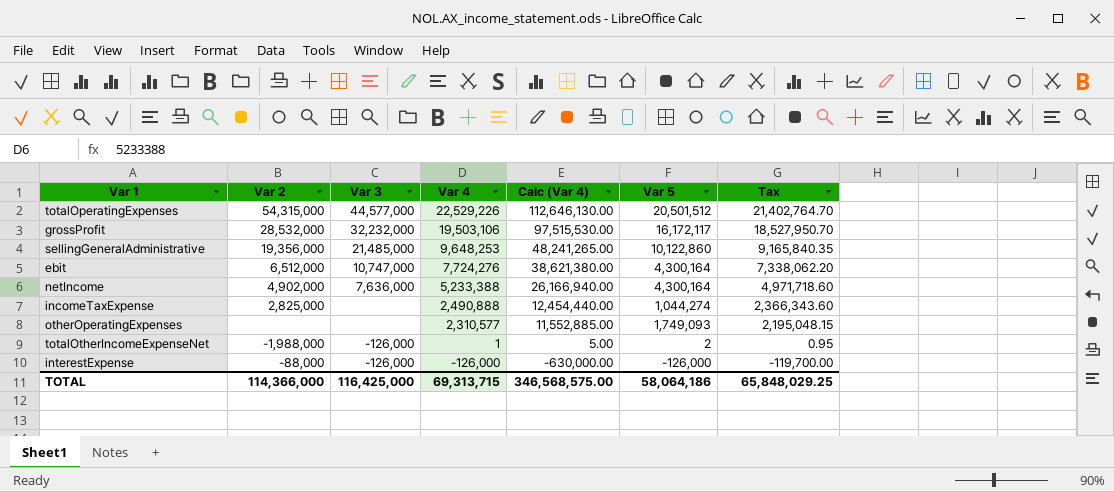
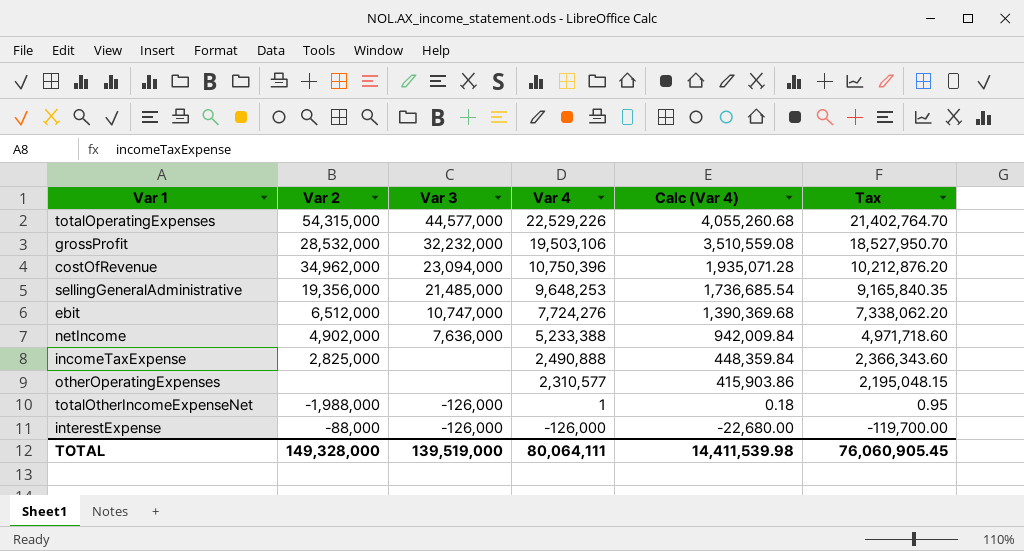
column Var 5 | position: 6 -> none
column Calc (Var 4) | formula: [Var 4] * 5 -> [Var 4] * 0.18
row costOfRevenue: none -> 34,962,000 | 23,094,000 | 10,750,396 | 1,935,071.28 | 10,212,876.20
TOTAL | Var 2: 114,366,000 -> 149,328,000
TOTAL | Var 3: 116,425,000 -> 139,519,000
TOTAL | Var 4: 69,313,715 -> 80,064,111
TOTAL | Calc (Var 4): 346,568,575.00 -> 14,411,539.98
TOTAL | Tax: 65,848,029.25 -> 76,060,905.45

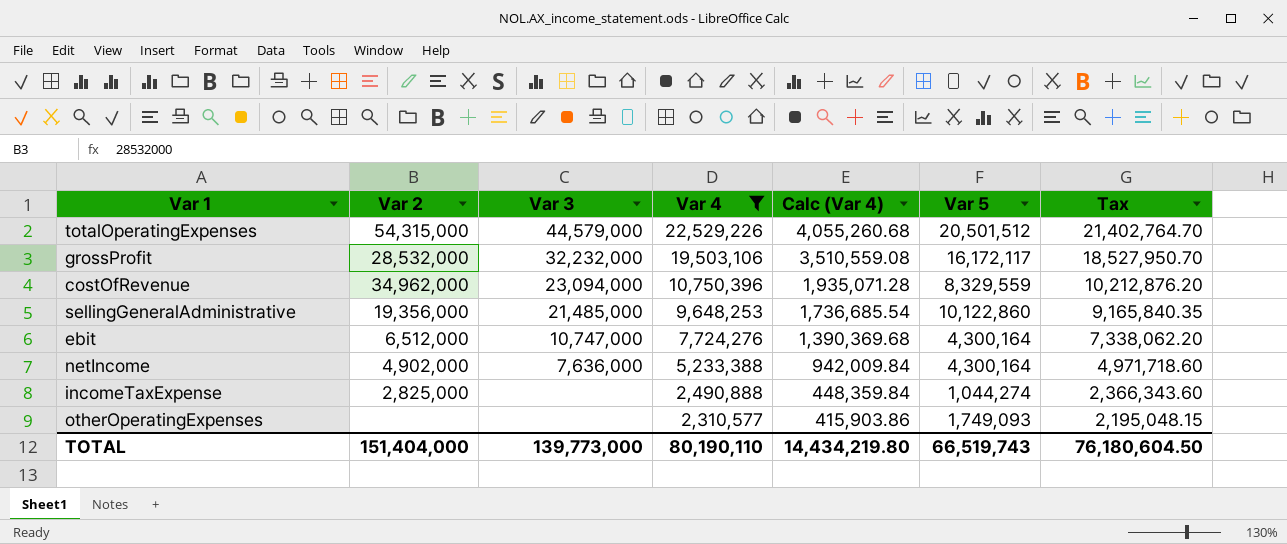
filter: none -> Var 4 >= 2,310,577
column Var 5 | position: none -> 6
totalOperatingExpenses | Var 3: 44,577,000 -> 44,579,000
TOTAL | Var 2: 149,328,000 -> 151,404,000
TOTAL | Var 3: 139,519,000 -> 139,773,000
TOTAL | Var 4: 80,064,111 -> 80,190,110
TOTAL | Calc (Var 4): 14,411,539.98 -> 14,434,219.80
TOTAL | Tax: 76,060,905.45 -> 76,180,604.50

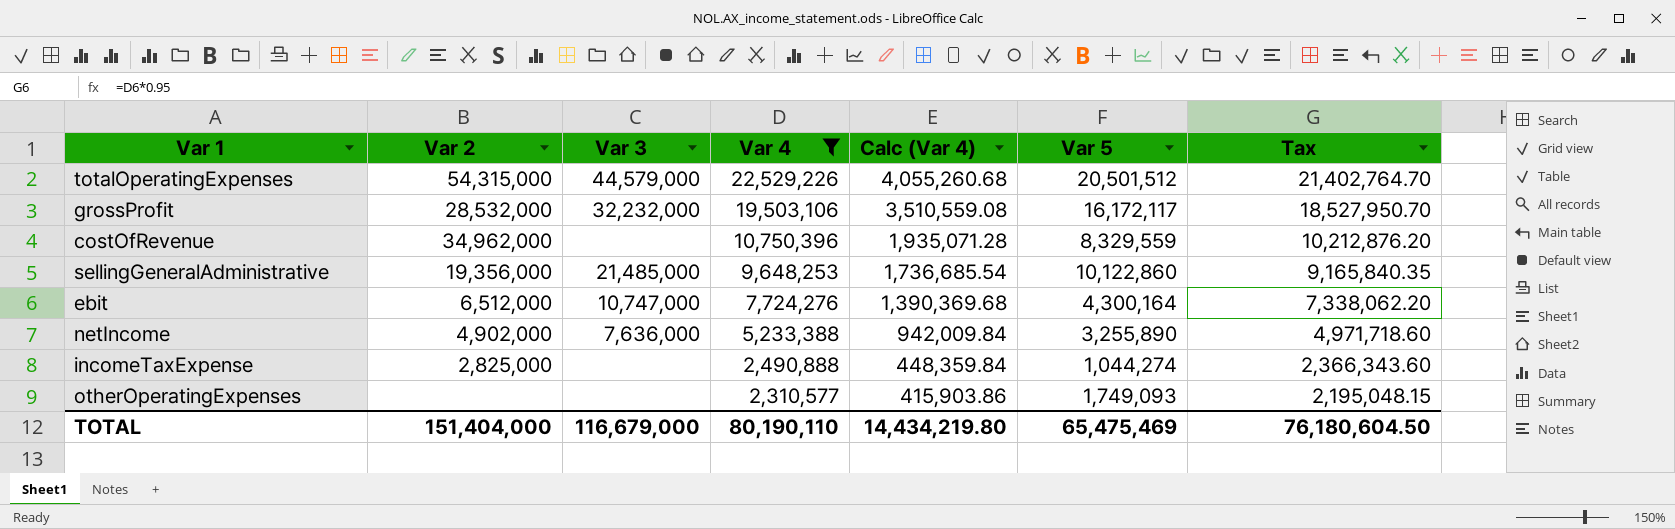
costOfRevenue | Var 3: 23,094,000 -> none
netIncome | Var 5: 4,300,164 -> 3,255,890
TOTAL | Var 3: 139,773,000 -> 116,679,000
TOTAL | Var 5: 66,519,743 -> 65,475,469

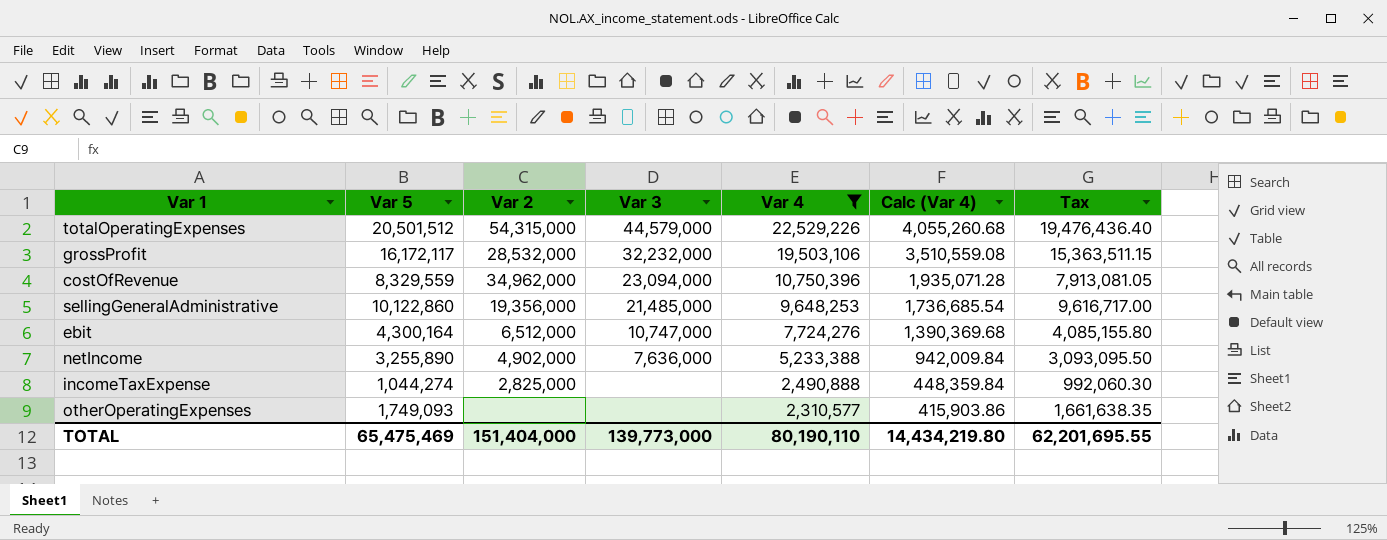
column Var 5 | position: 6 -> 2
column Tax | formula: [Var 4] * 0.95 -> [Var 5] * 0.95
costOfRevenue | Var 3: none -> 23,094,000
TOTAL | Var 3: 116,679,000 -> 139,773,000
TOTAL | Tax: 76,180,604.50 -> 62,201,695.55

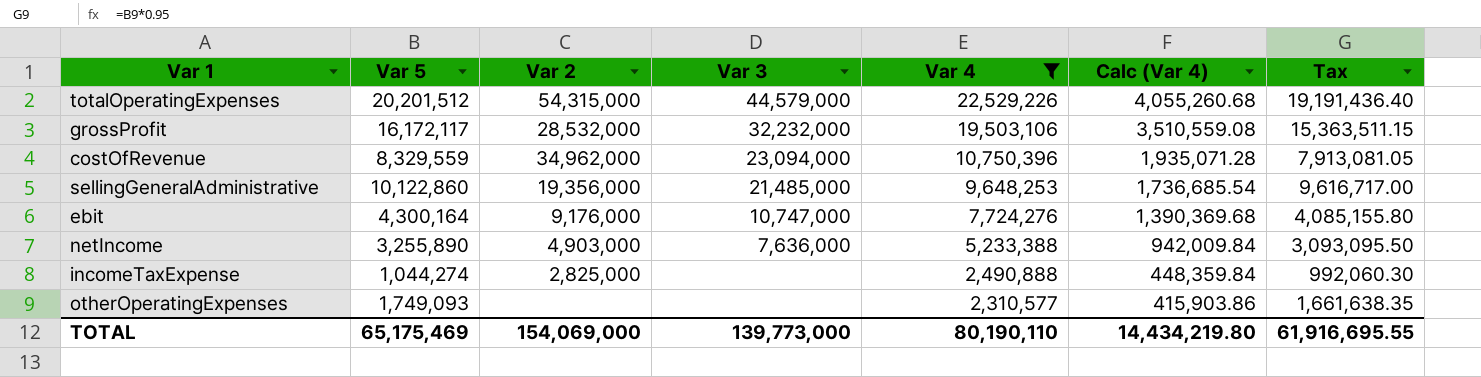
totalOperatingExpenses | Var 5: 20,501,512 -> 20,201,512
totalOperatingExpenses | Tax: 19,476,436.40 -> 19,191,436.40
ebit | Var 2: 6,512,000 -> 9,176,000
netIncome | Var 2: 4,902,000 -> 4,903,000
TOTAL | Var 5: 65,475,469 -> 65,175,469
TOTAL | Var 2: 151,404,000 -> 154,069,000
TOTAL | Tax: 62,201,695.55 -> 61,916,695.55

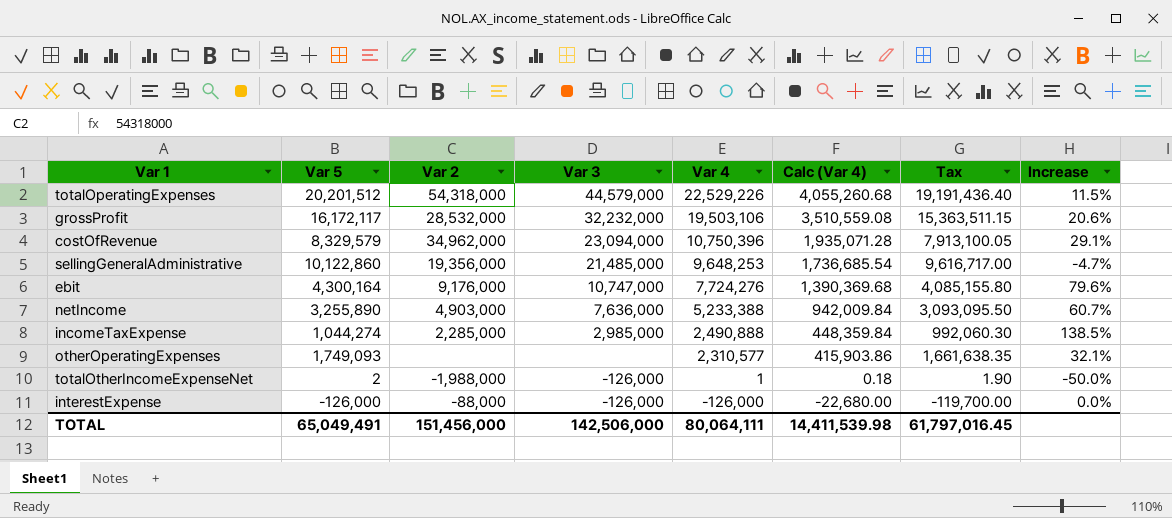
filter: Var 4 >= 2,310,577 -> none
column Increase | formula: none -> ([Var 4] - [Var 5]) / [Var 5]
totalOperatingExpenses | Var 2: 54,315,000 -> 54,318,000
costOfRevenue | Var 5: 8,329,559 -> 8,329,579
costOfRevenue | Tax: 7,913,081.05 -> 7,913,100.05
incomeTaxExpense | Var 2: 2,825,000 -> 2,285,000
incomeTaxExpense | Var 3: none -> 2,985,000
TOTAL | Var 5: 65,175,469 -> 65,049,491
TOTAL | Var 2: 154,069,000 -> 151,456,000
TOTAL | Var 3: 139,773,000 -> 142,506,000
TOTAL | Var 4: 80,190,110 -> 80,064,111
TOTAL | Calc (Var 4): 14,434,219.80 -> 14,411,539.98
TOTAL | Tax: 61,916,695.55 -> 61,797,016.45

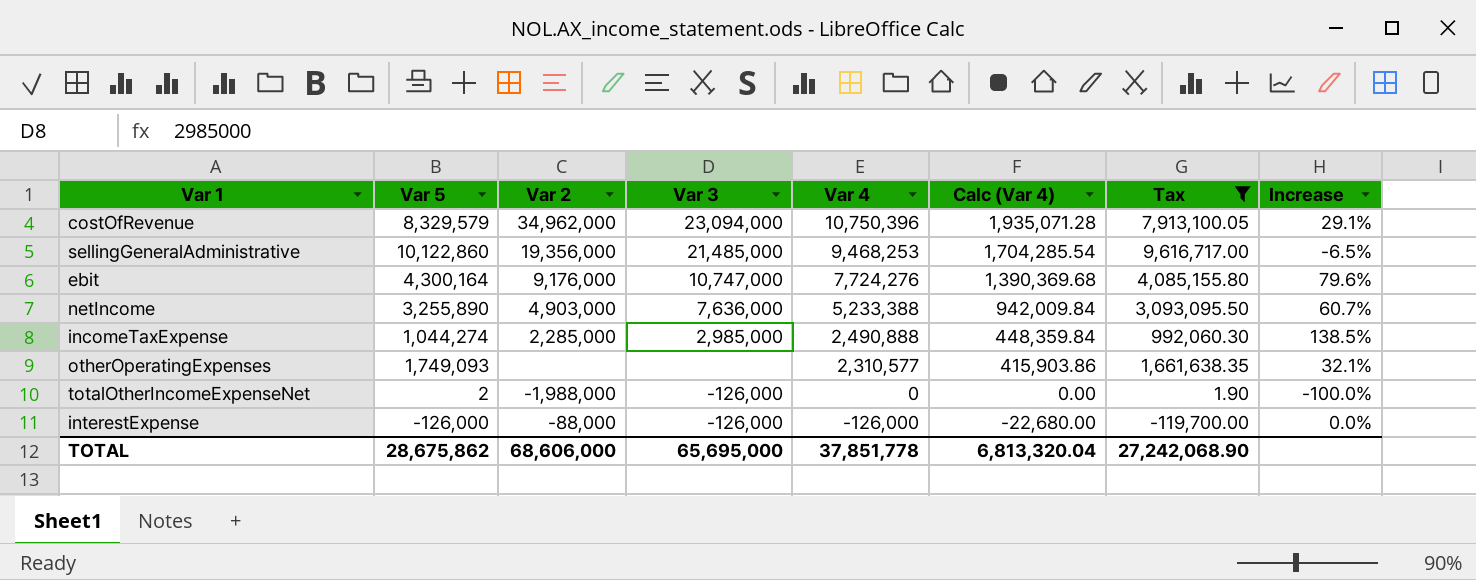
filter: none -> Tax <= 9,616,717.00
sellingGeneralAdministrative | Var 4: 9,648,253 -> 9,468,253
sellingGeneralAdministrative | Calc (Var 4): 1,736,685.54 -> 1,704,285.54
sellingGeneralAdministrative | Increase: -4.7% -> -6.5%
totalOtherIncomeExpenseNet | Var 4: 1 -> 0
totalOtherIncomeExpenseNet | Calc (Var 4): 0.18 -> 0.00
totalOtherIncomeExpenseNet | Increase: -50.0% -> -100.0%
TOTAL | Var 5: 65,049,491 -> 28,675,862
TOTAL | Var 2: 151,456,000 -> 68,606,000
TOTAL | Var 3: 142,506,000 -> 65,695,000
TOTAL | Var 4: 80,064,111 -> 37,851,778
TOTAL | Calc (Var 4): 14,411,539.98 -> 6,813,320.04
TOTAL | Tax: 61,797,016.45 -> 27,242,068.90

